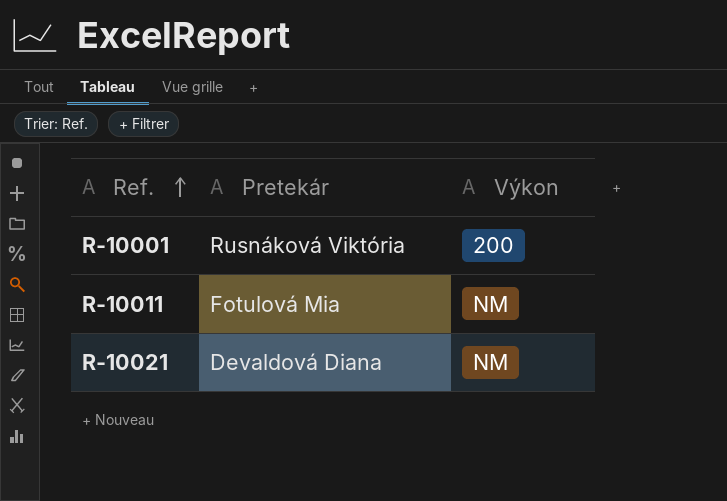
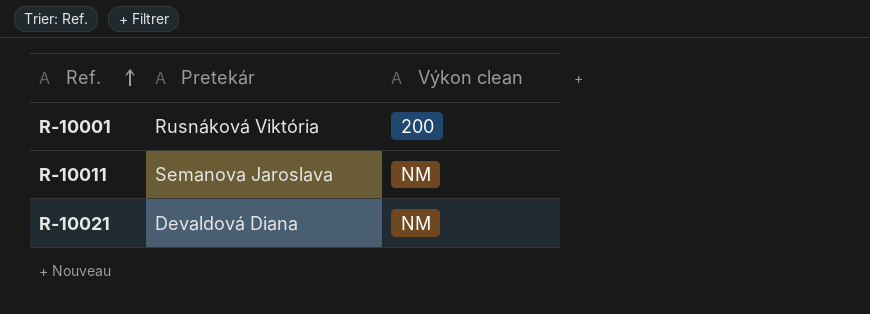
column name: Výkon -> Výkon clean
R-10011 | Pretekár: Fotulová Mia -> Semanova Jaroslava

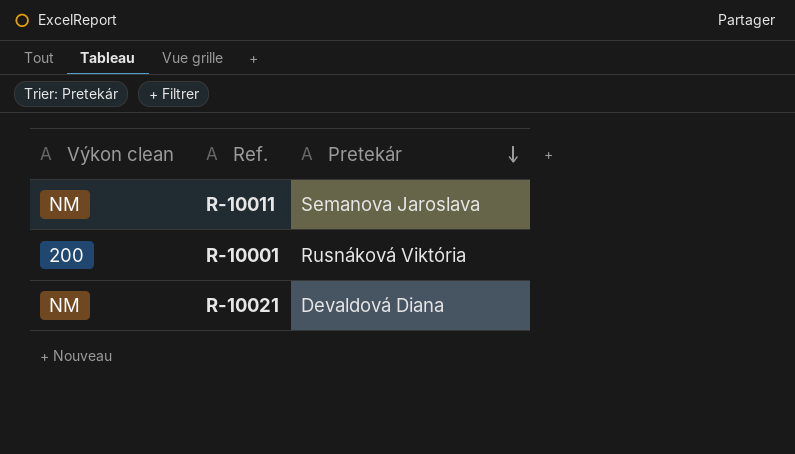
row order: Ref. ascending -> Pretekár descending
column Výkon clean | position: 3 -> 1

